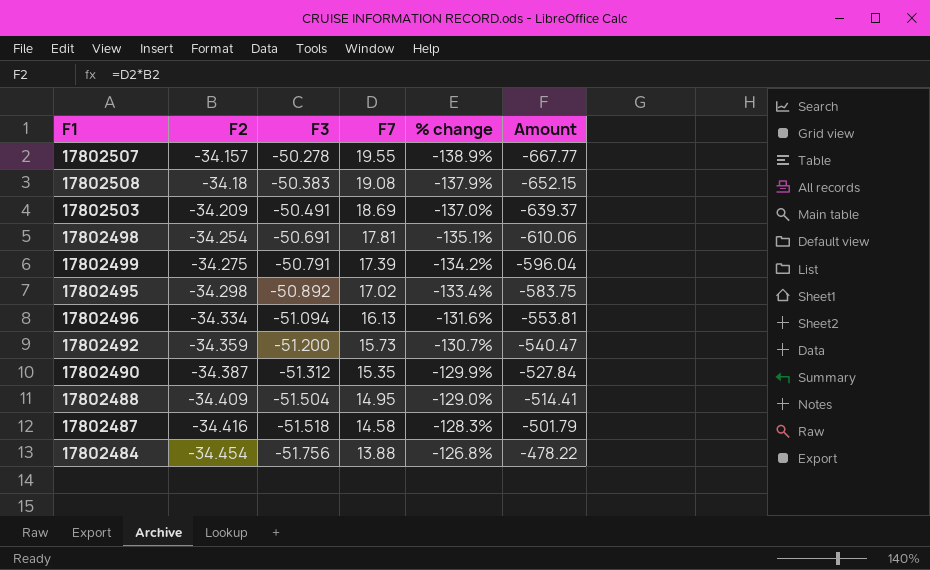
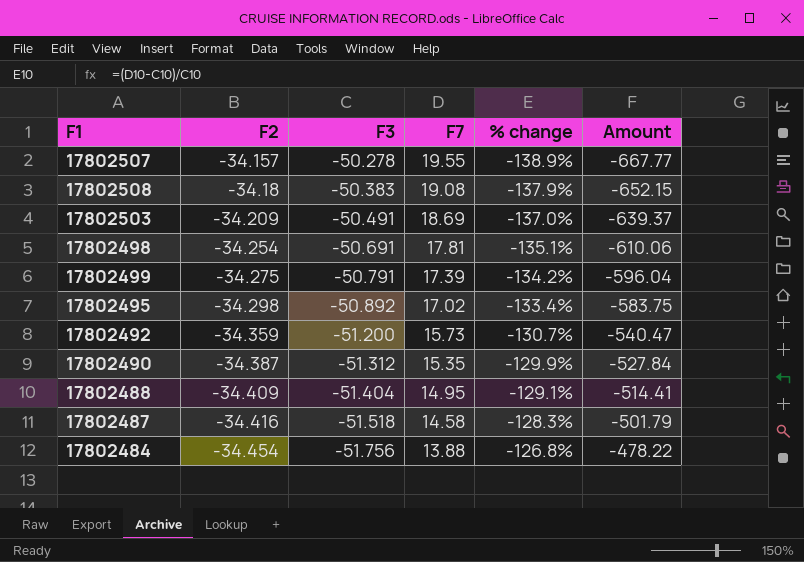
row 17802496: -34.334 | -51.094 | 16.13 | -131.6% | -553.81 -> none
17802488 | F3: -51.504 -> -51.404
17802488 | % change: -129.0% -> -129.1%

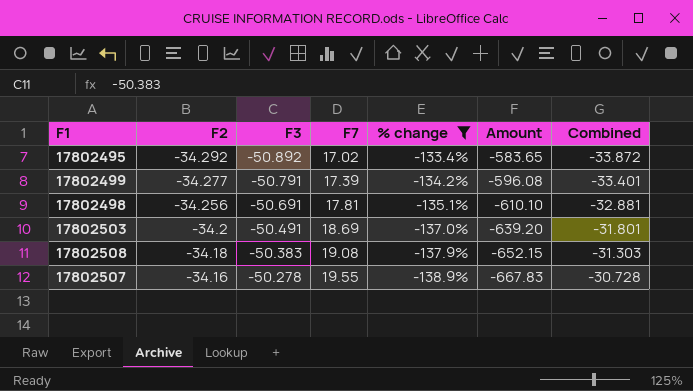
filter: none -> % change <= -133.4%
row order: F2 descending -> F2 ascending
column Combined | formula: none -> [F3] + [F7]
17802495 | F2: -34.298 -> -34.292
17802495 | Amount: -583.75 -> -583.65
17802499 | F2: -34.275 -> -34.277
17802499 | Amount: -596.04 -> -596.08
17802498 | F2: -34.254 -> -34.256
17802498 | Amount: -610.06 -> -610.10
17802503 | F2: -34.209 -> -34.2
17802503 | Amount: -639.37 -> -639.20
17802507 | F2: -34.157 -> -34.16
17802507 | Amount: -667.77 -> -667.83

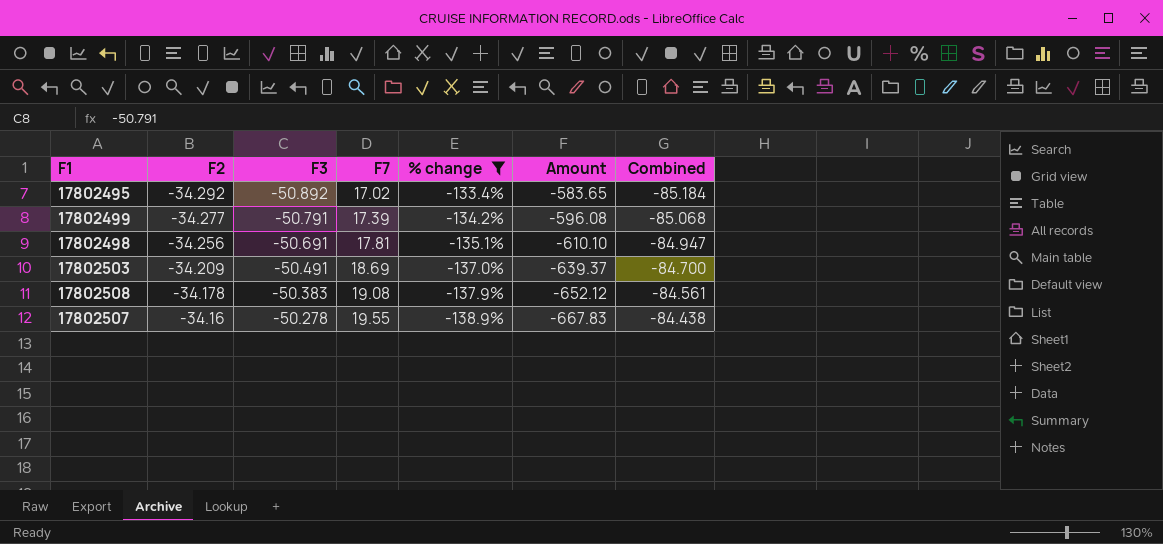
column Combined | formula: [F3] + [F7] -> [F2] + [F3]
17802503 | F2: -34.2 -> -34.209
17802503 | Amount: -639.20 -> -639.37
17802508 | F2: -34.18 -> -34.178
17802508 | Amount: -652.15 -> -652.12

